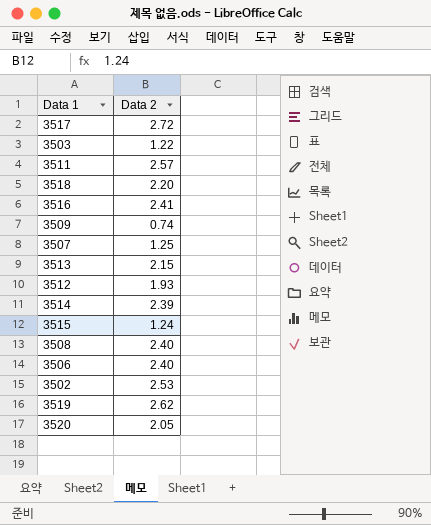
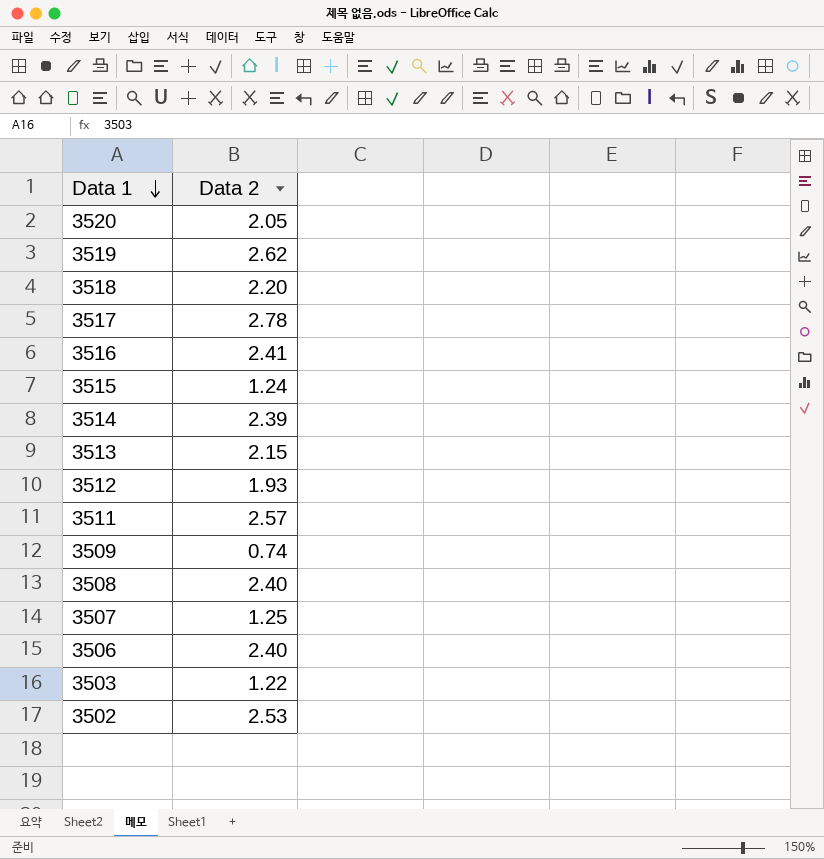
row order: none -> Data 1 descending
3517 | Data 2: 2.72 -> 2.78

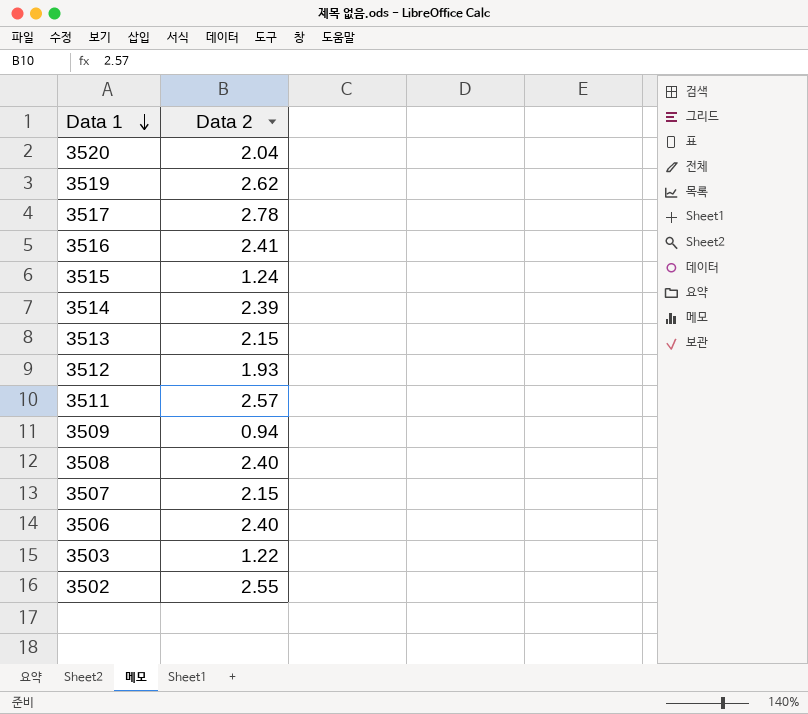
row 3518: 2.20 -> none
3520 | Data 2: 2.05 -> 2.04
3509 | Data 2: 0.74 -> 0.94
3507 | Data 2: 1.25 -> 2.15
3502 | Data 2: 2.53 -> 2.55

